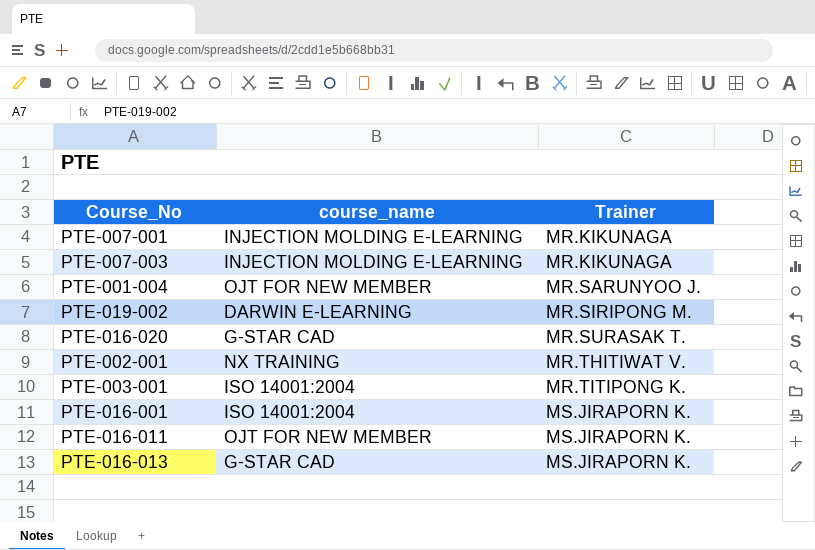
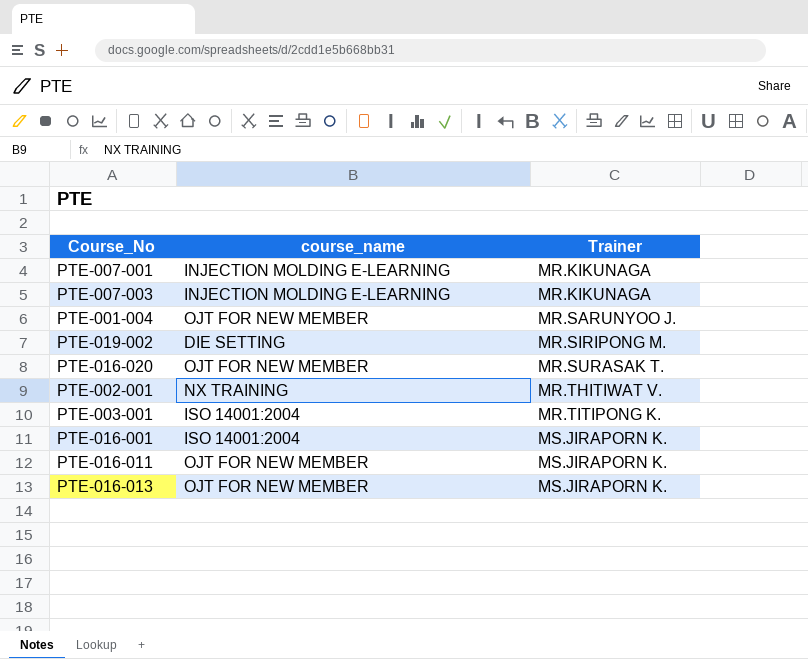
PTE-019-002 | course_name: DARWIN E-LEARNING -> DIE SETTING
PTE-016-020 | course_name: G-STAR CAD -> OJT FOR NEW MEMBER
PTE-016-013 | course_name: G-STAR CAD -> OJT FOR NEW MEMBER

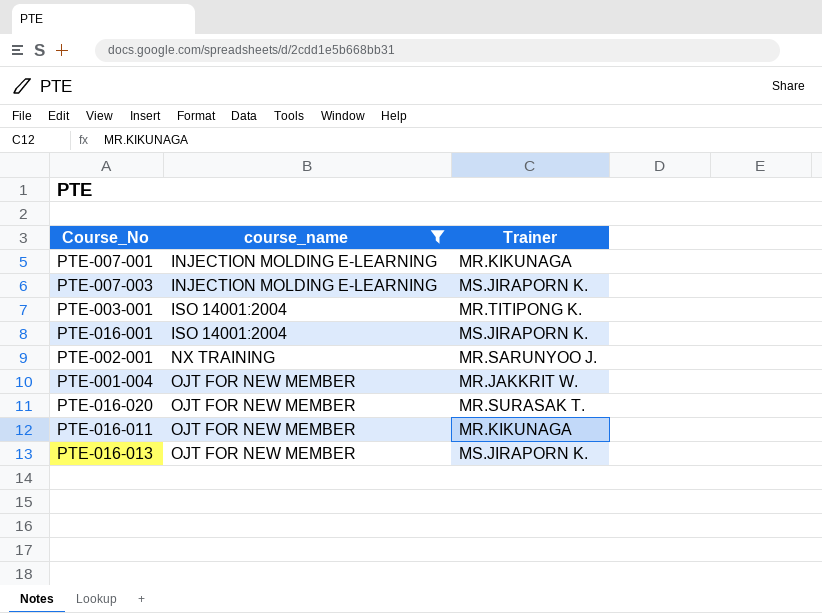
filter: none -> course_name != DIE SETTING
row order: Trainer ascending -> course_name ascending
PTE-007-003 | Trainer: MR.KIKUNAGA -> MS.JIRAPORN K.
PTE-002-001 | Trainer: MR.THITIWAT V. -> MR.SARUNYOO J.
PTE-001-004 | Trainer: MR.SARUNYOO J. -> MR.JAKKRIT W.
PTE-016-011 | Trainer: MS.JIRAPORN K. -> MR.KIKUNAGA

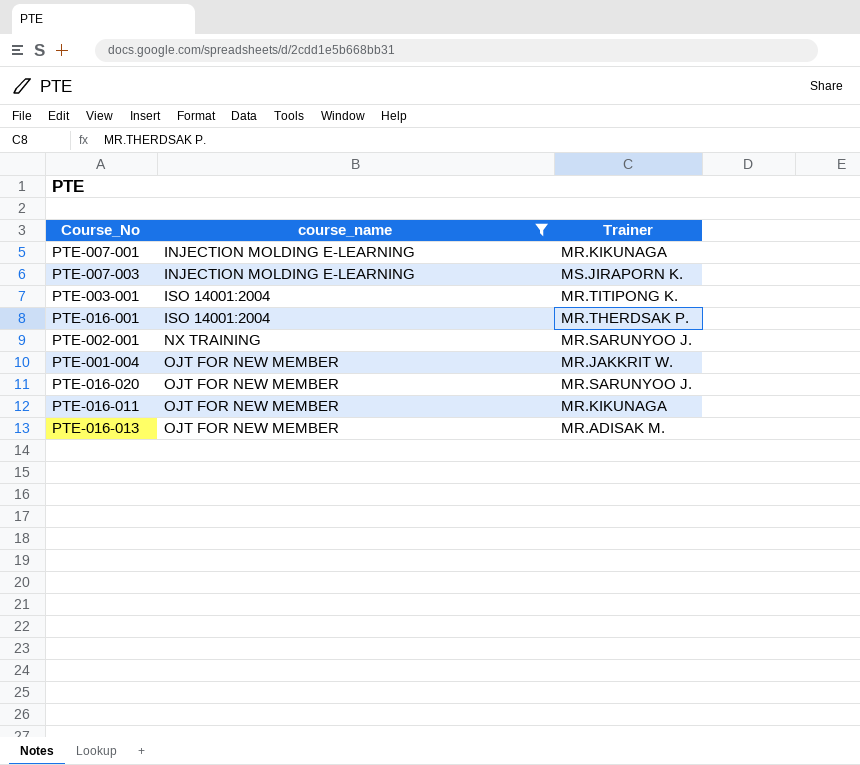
PTE-016-001 | Trainer: MS.JIRAPORN K. -> MR.THERDSAK P.
PTE-016-020 | Trainer: MR.SURASAK T. -> MR.SARUNYOO J.
PTE-016-013 | Trainer: MS.JIRAPORN K. -> MR.ADISAK M.

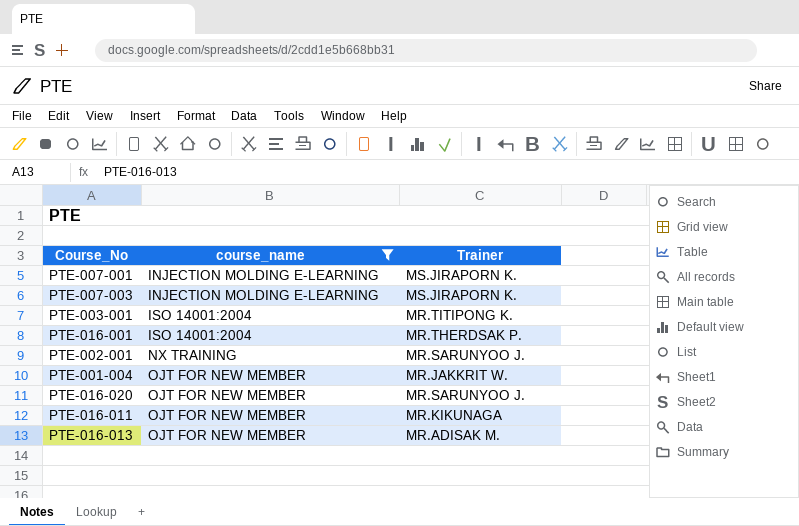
PTE-007-001 | Trainer: MR.KIKUNAGA -> MS.JIRAPORN K.

